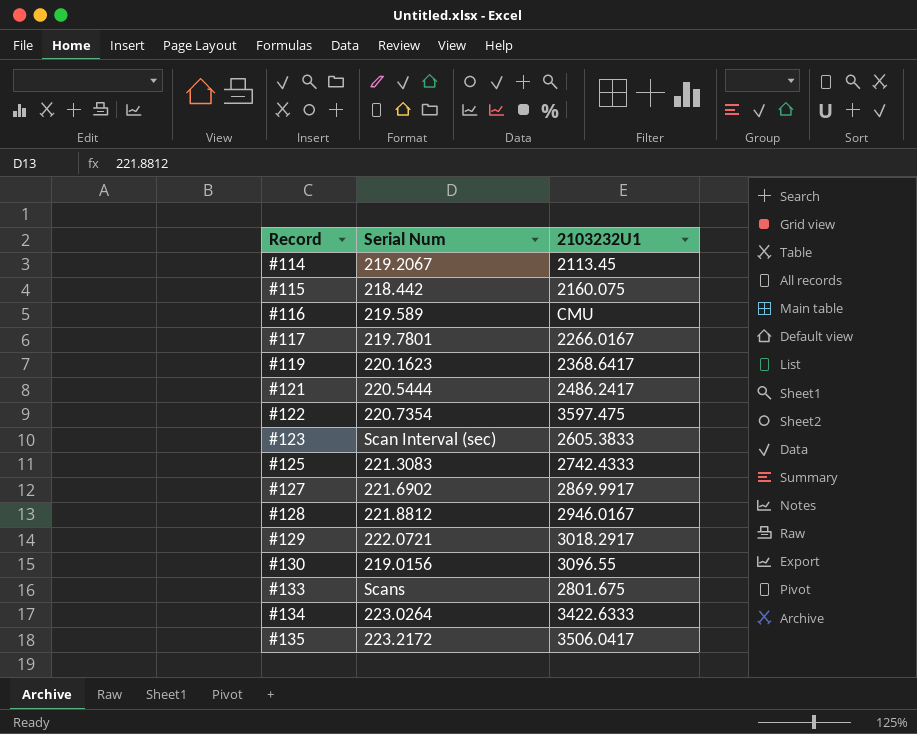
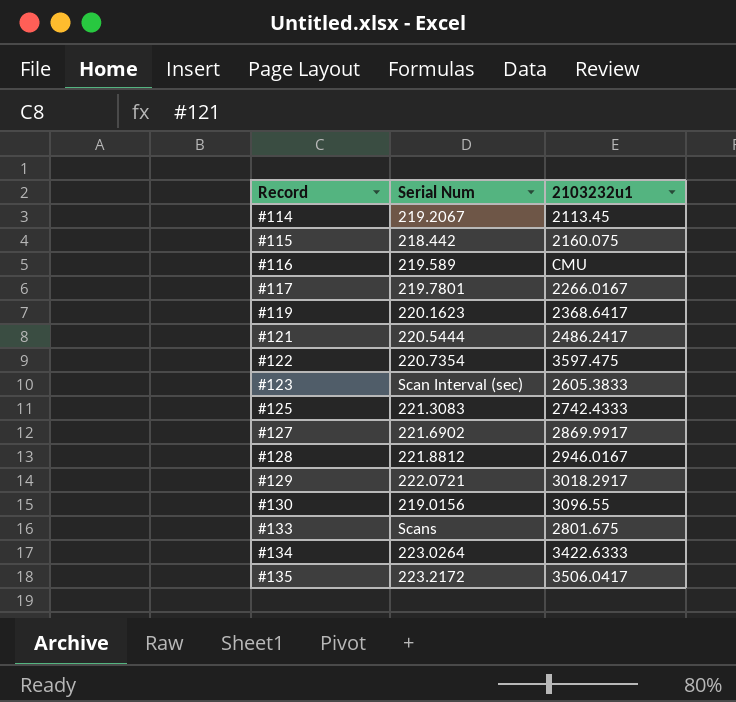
column name: 2103232U1 -> 2103232u1

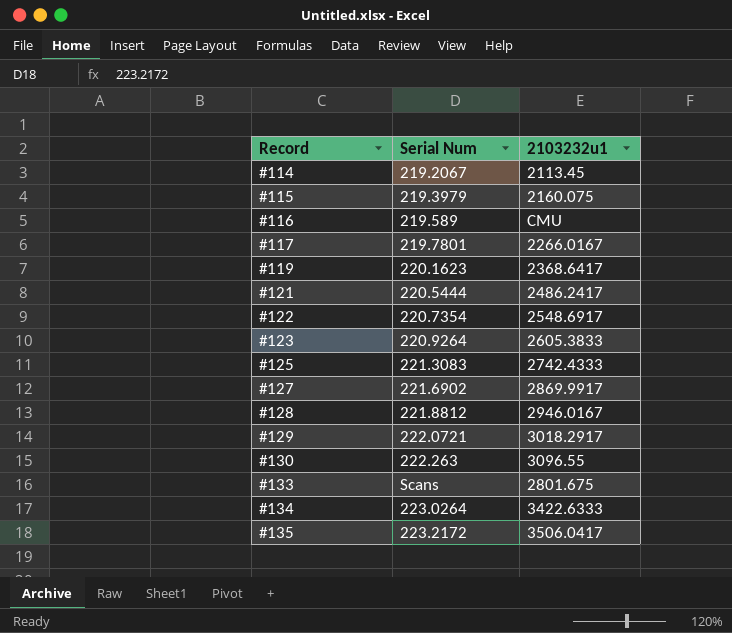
#115 | Serial Num: 218.442 -> 219.3979
#122 | 2103232u1: 3597.475 -> 2548.6917
#123 | Serial Num: Scan Interval (sec) -> 220.9264
#130 | Serial Num: 219.0156 -> 222.263

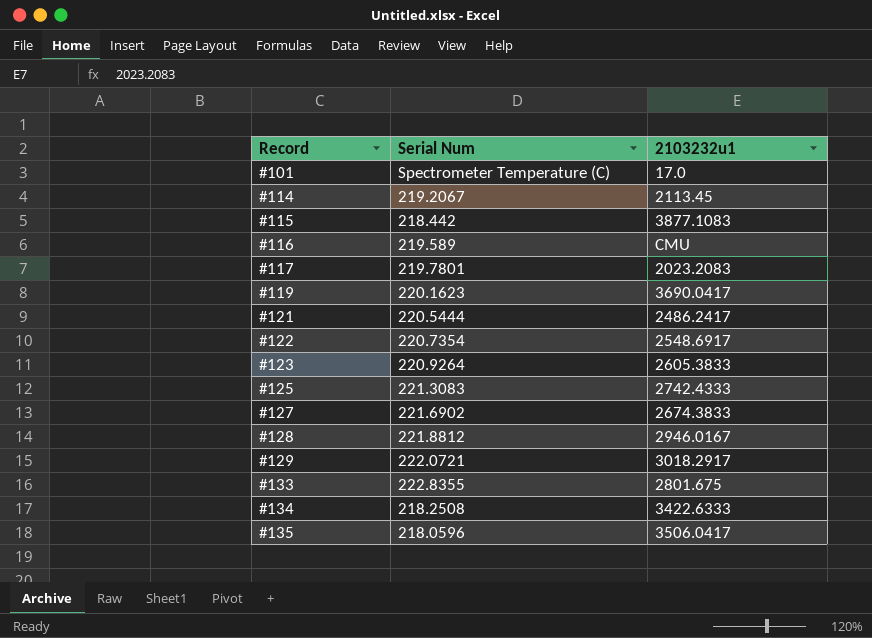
row #130: 222.263 | 3096.55 -> none
row #101: none -> Spectrometer Temperature (C) | 17.0
#115 | Serial Num: 219.3979 -> 218.442
#115 | 2103232u1: 2160.075 -> 3877.1083
#117 | 2103232u1: 2266.0167 -> 2023.2083
#119 | 2103232u1: 2368.6417 -> 3690.0417
#127 | 2103232u1: 2869.9917 -> 2674.3833
#133 | Serial Num: Scans -> 222.8355
#134 | Serial Num: 223.0264 -> 218.2508
#135 | Serial Num: 223.2172 -> 218.0596

